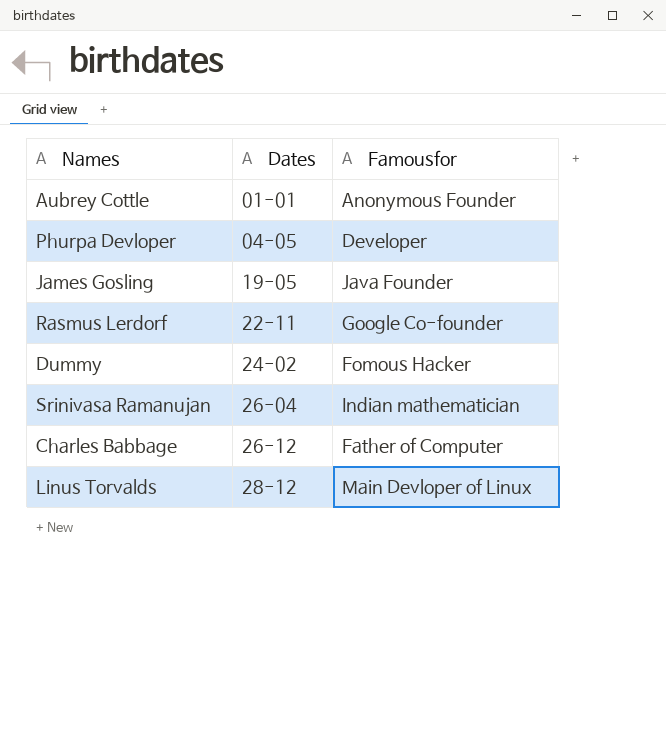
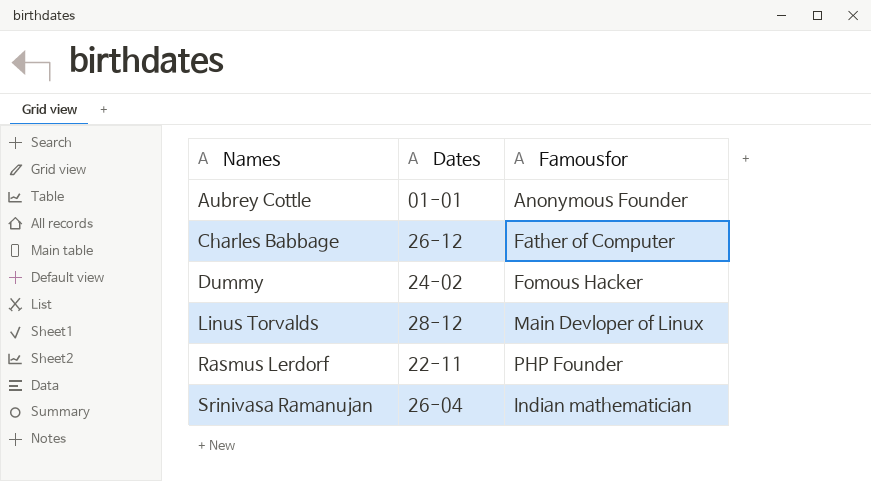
row order: Dates ascending -> Names ascending
row Phurpa Devloper: 04-05 | Developer -> none
row James Gosling: 19-05 | Java Founder -> none
Rasmus Lerdorf | Famousfor: Google Co-founder -> PHP Founder

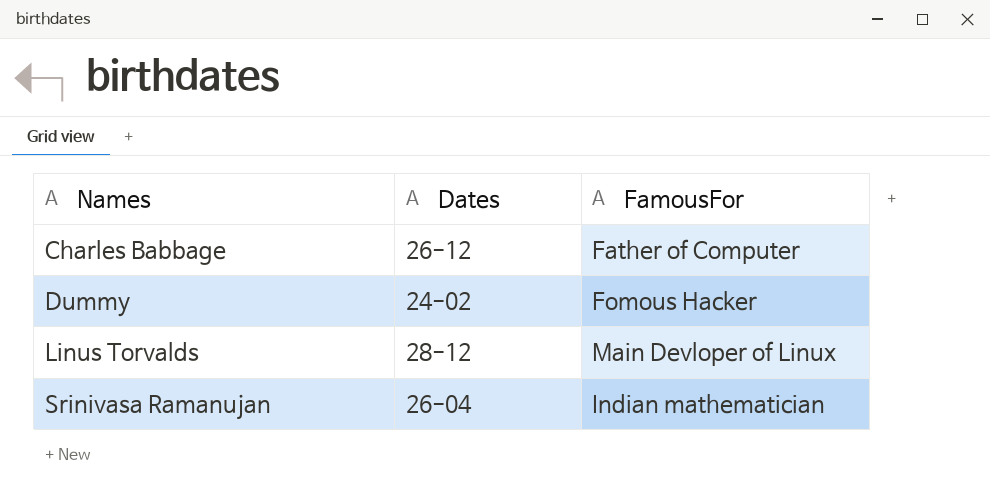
column name: Famousfor -> FamousFor
row Aubrey Cottle: 01-01 | Anonymous Founder -> none
row Rasmus Lerdorf: 22-11 | PHP Founder -> none

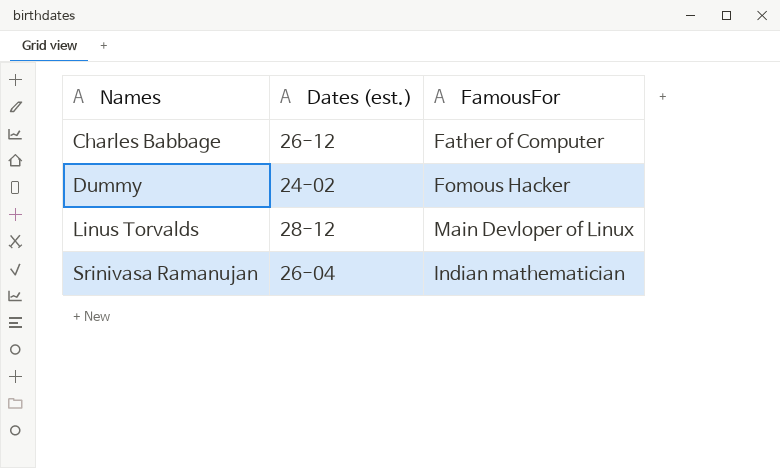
column name: Dates -> Dates (est.)

